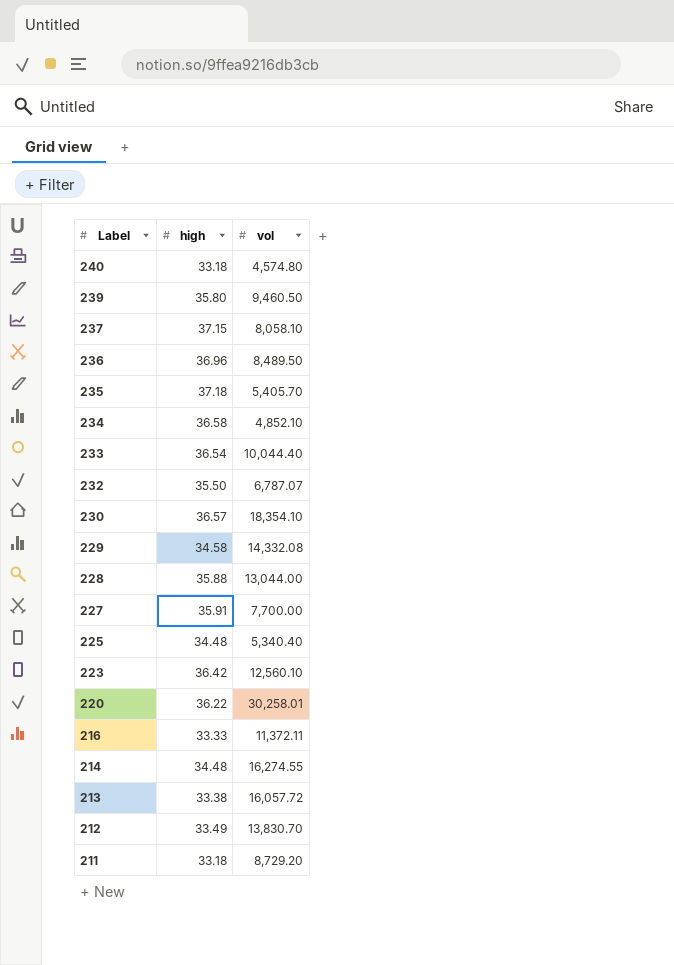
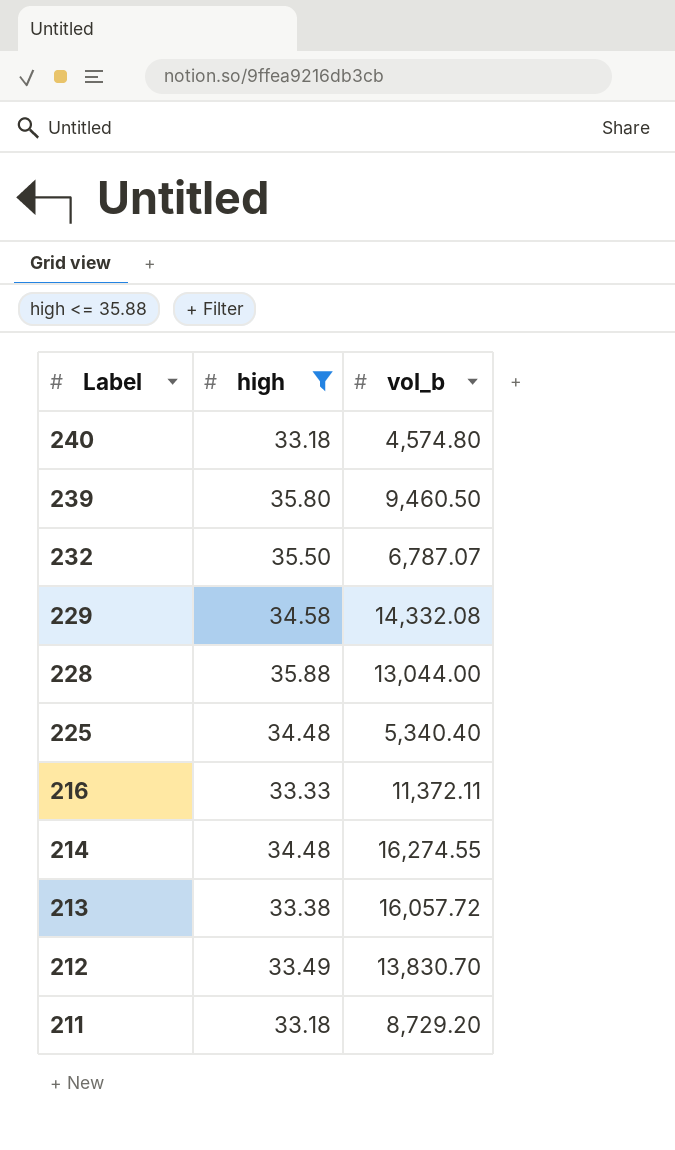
filter: none -> high <= 35.88
column name: vol -> vol_b

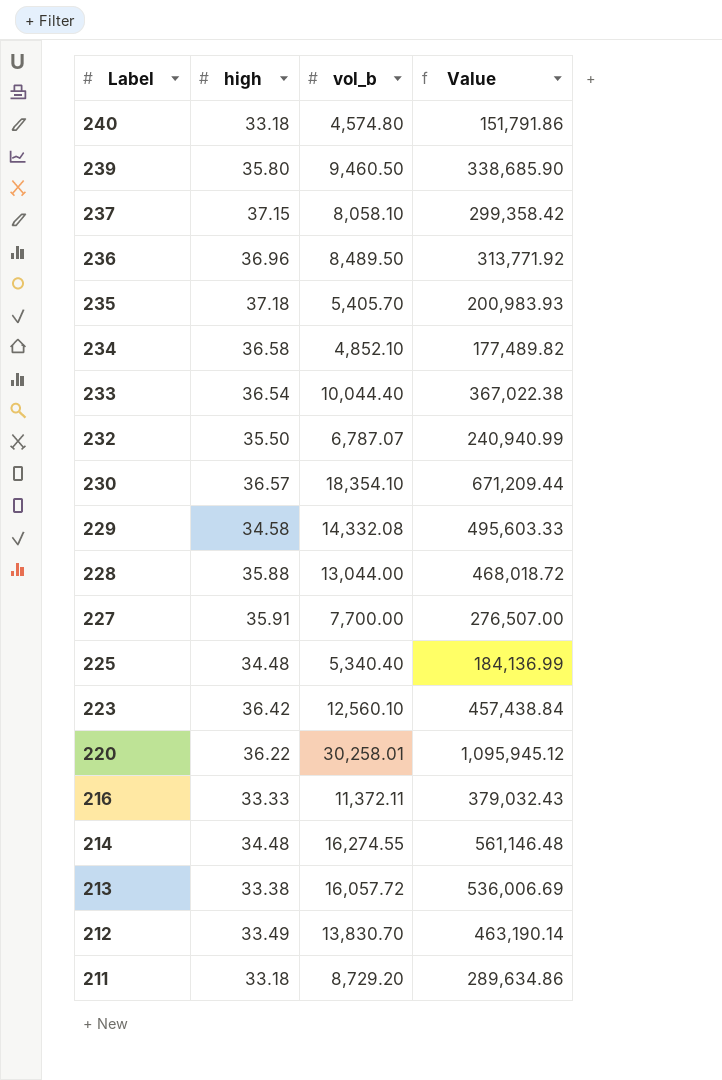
filter: high <= 35.88 -> none
column Value | formula: none -> [high] * [vol_b]

